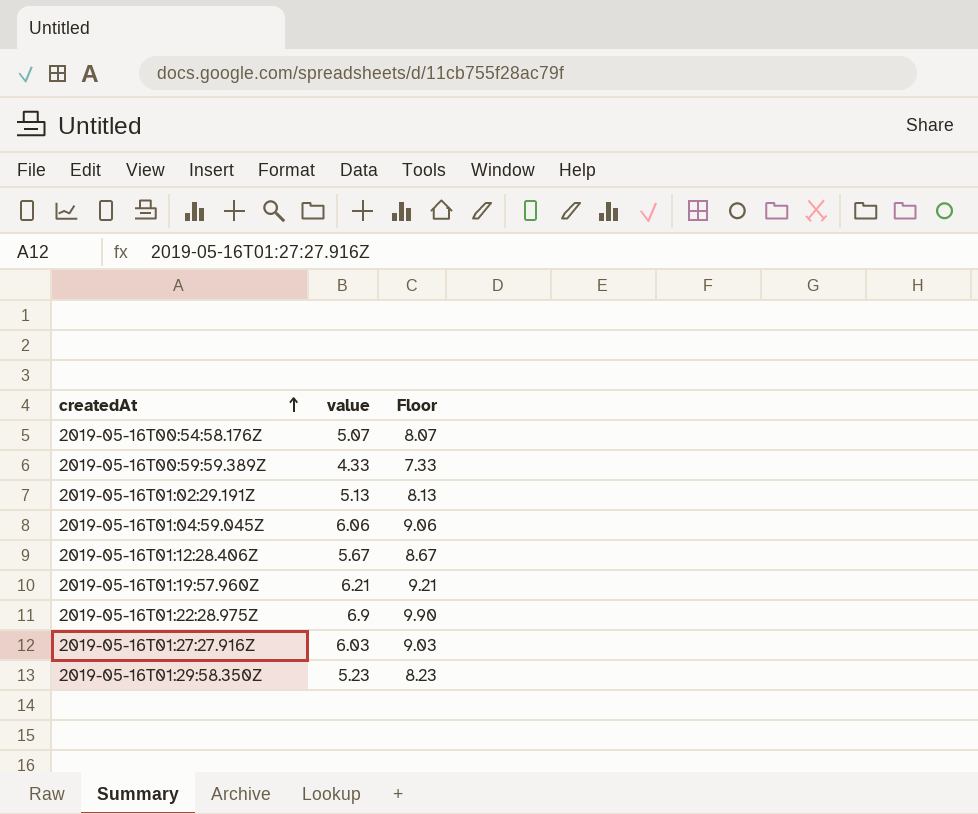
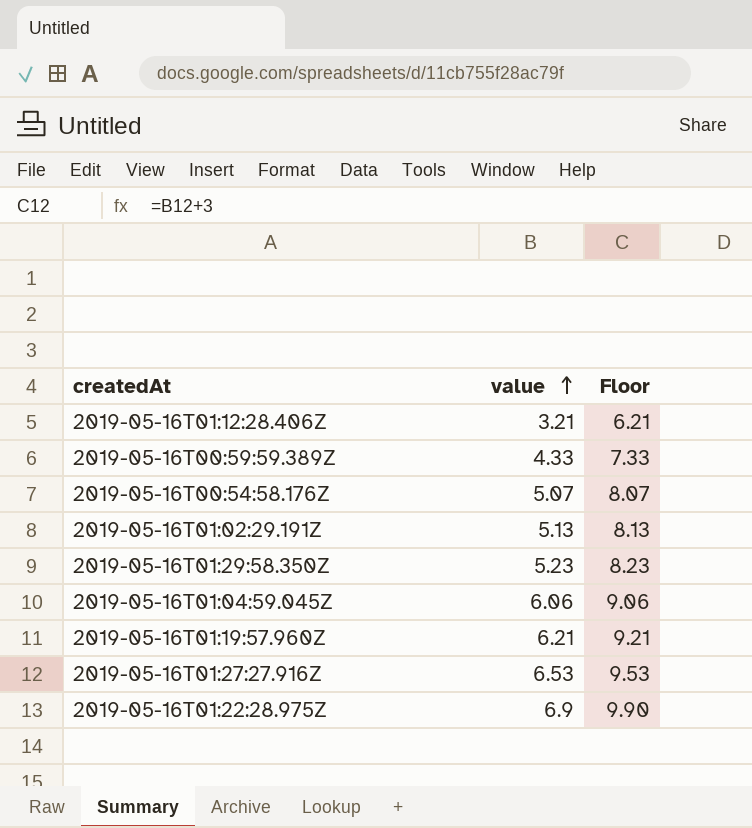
row order: createdAt ascending -> value ascending
2019-05-16T01:12:28.406Z | value: 5.67 -> 3.21
2019-05-16T01:12:28.406Z | Floor: 8.67 -> 6.21
2019-05-16T01:27:27.916Z | value: 6.03 -> 6.53
2019-05-16T01:27:27.916Z | Floor: 9.03 -> 9.53

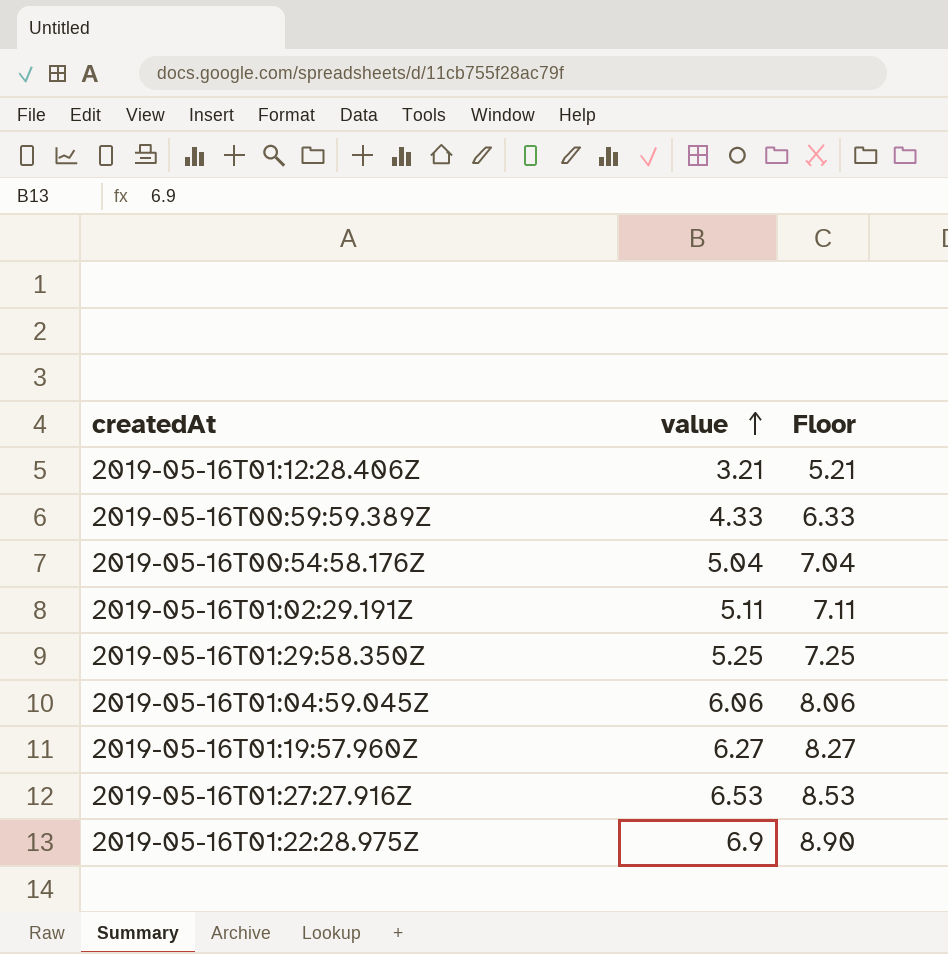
column Floor | formula: [value] + 3 -> [value] + 2
2019-05-16T00:54:58.176Z | value: 5.07 -> 5.04
2019-05-16T01:02:29.191Z | value: 5.13 -> 5.11
2019-05-16T01:29:58.350Z | value: 5.23 -> 5.25
2019-05-16T01:19:57.960Z | value: 6.21 -> 6.27

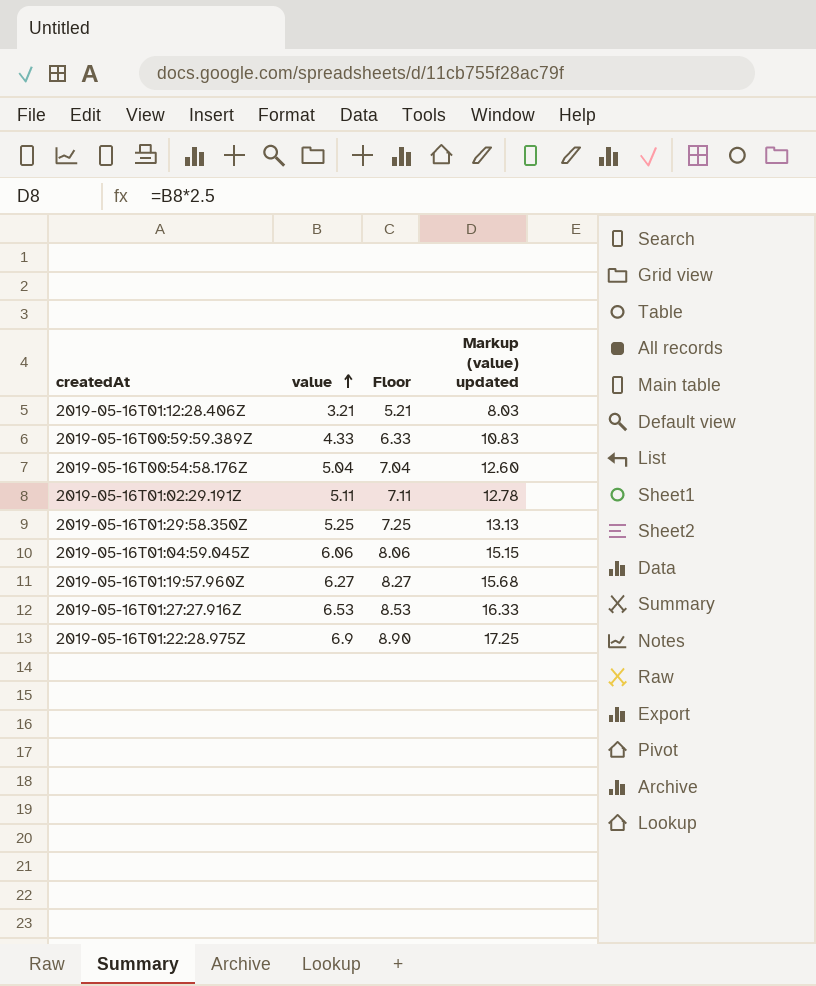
column Markup (value) updated | formula: none -> [value] * 2.5

